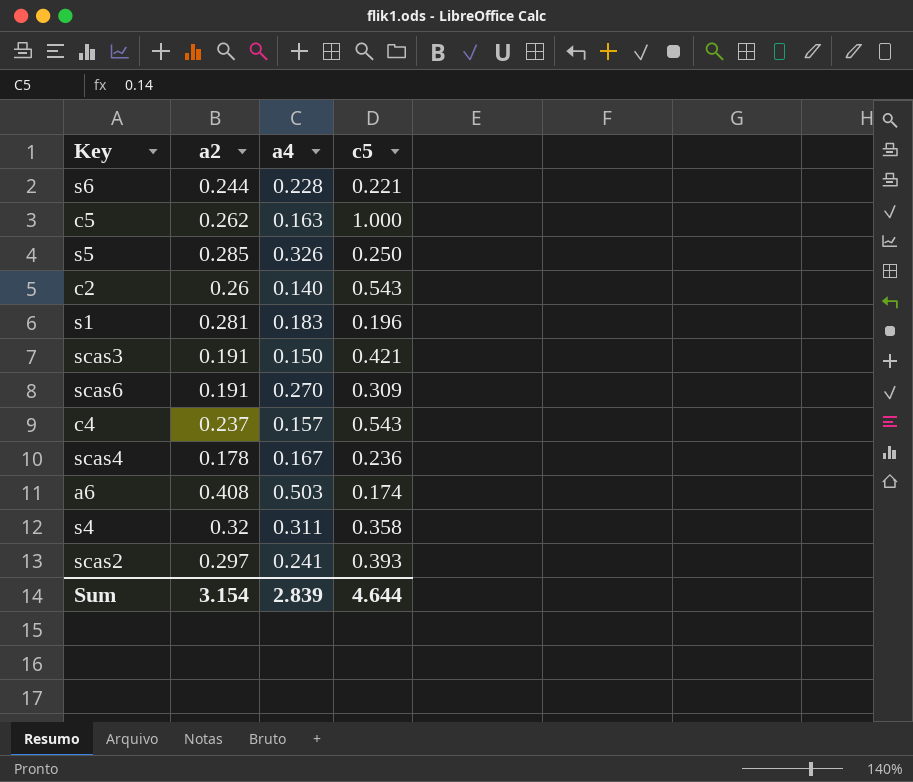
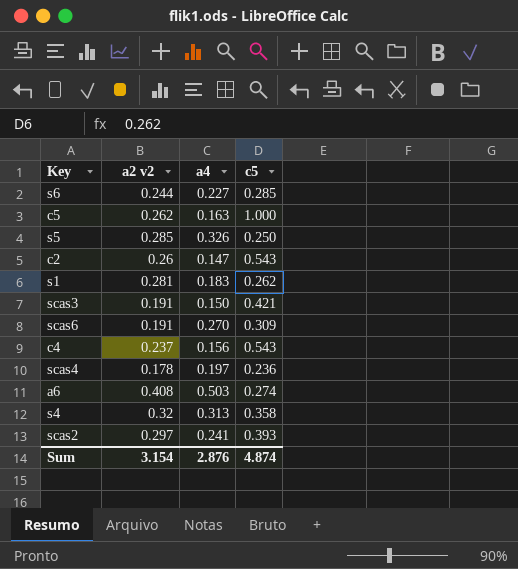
column name: a2 -> a2 v2
s6 | a4: 0.228 -> 0.227
s6 | c5: 0.221 -> 0.285
c2 | a4: 0.140 -> 0.147
s1 | c5: 0.196 -> 0.262
c4 | a4: 0.157 -> 0.156
scas4 | a4: 0.167 -> 0.197
a6 | c5: 0.174 -> 0.274
s4 | a4: 0.311 -> 0.313
Sum | a4: 2.839 -> 2.876
Sum | c5: 4.644 -> 4.874

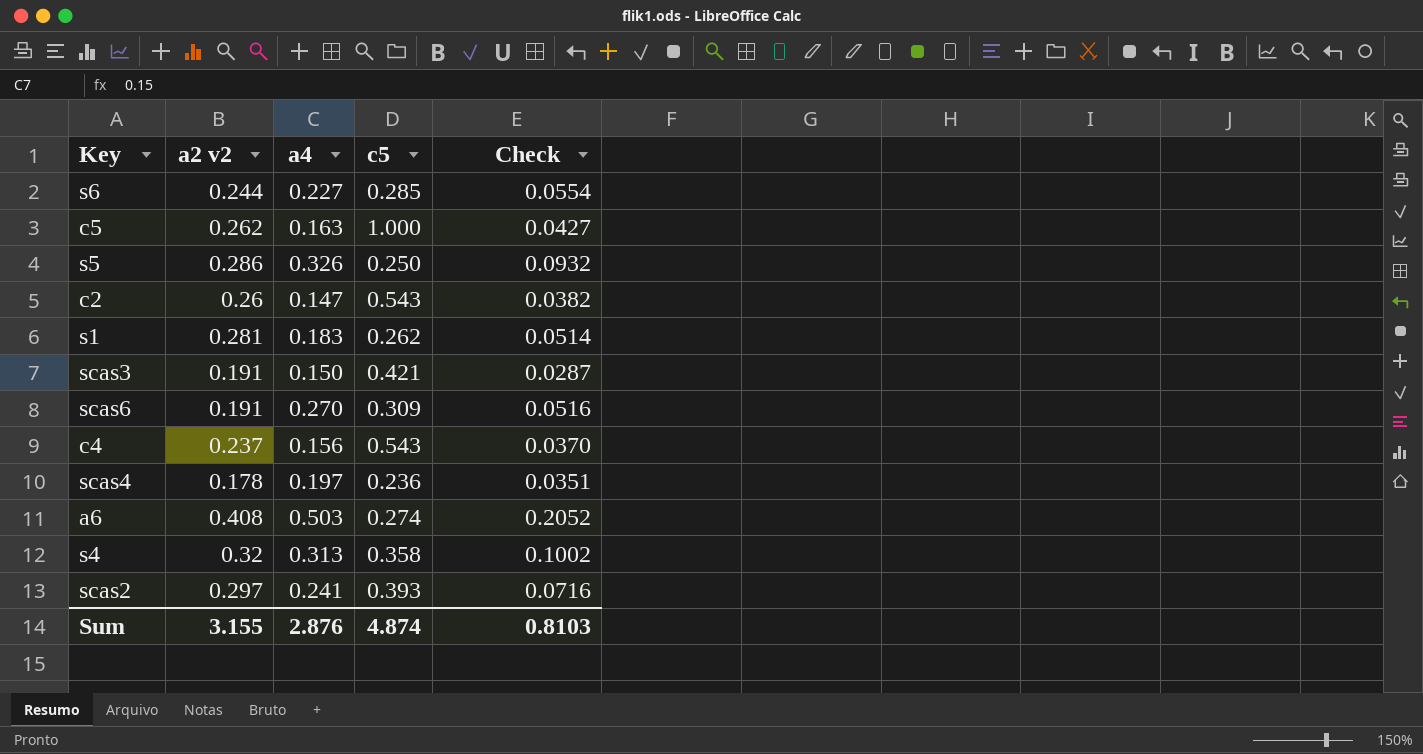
column Check | formula: none -> [a2 v2] * [a4]
s5 | a2 v2: 0.285 -> 0.286
Sum | a2 v2: 3.154 -> 3.155

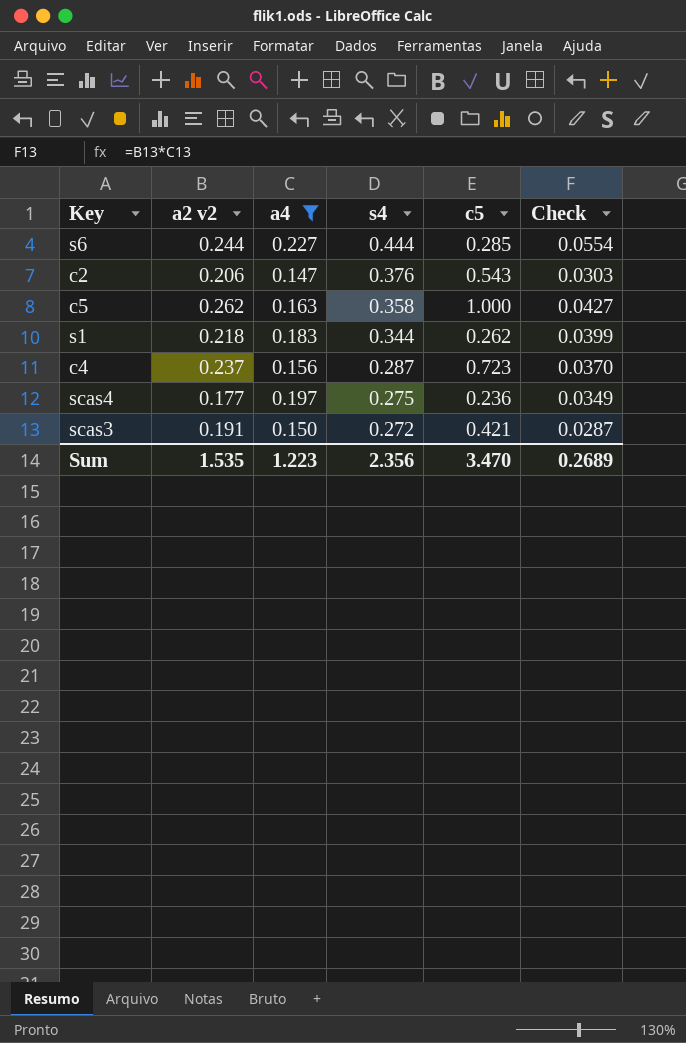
filter: none -> a4 <= 0.227
row order: none -> s4 descending
column s4 | position: none -> 4
c2 | a2 v2: 0.26 -> 0.206
c2 | Check: 0.0382 -> 0.0303
s1 | a2 v2: 0.281 -> 0.218
s1 | Check: 0.0514 -> 0.0399
c4 | c5: 0.543 -> 0.723
scas4 | a2 v2: 0.178 -> 0.177
scas4 | Check: 0.0351 -> 0.0349
Sum | a2 v2: 3.155 -> 1.535
Sum | a4: 2.876 -> 1.223
Sum | c5: 4.874 -> 3.470
Sum | Check: 0.8103 -> 0.2689

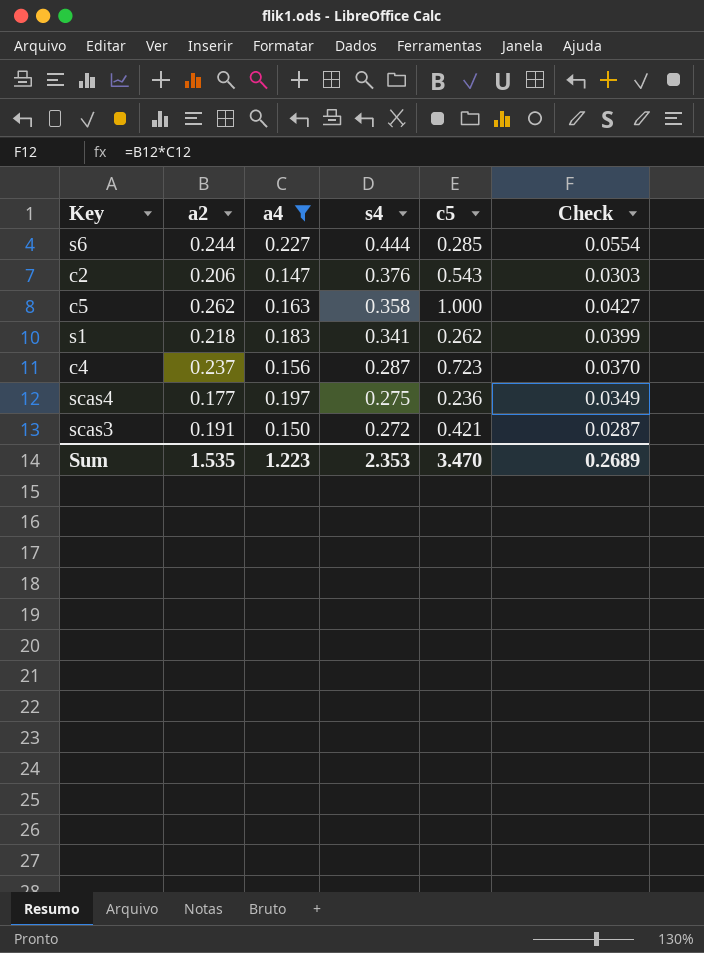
column name: a2 v2 -> a2
s1 | s4: 0.344 -> 0.341
Sum | s4: 2.356 -> 2.353

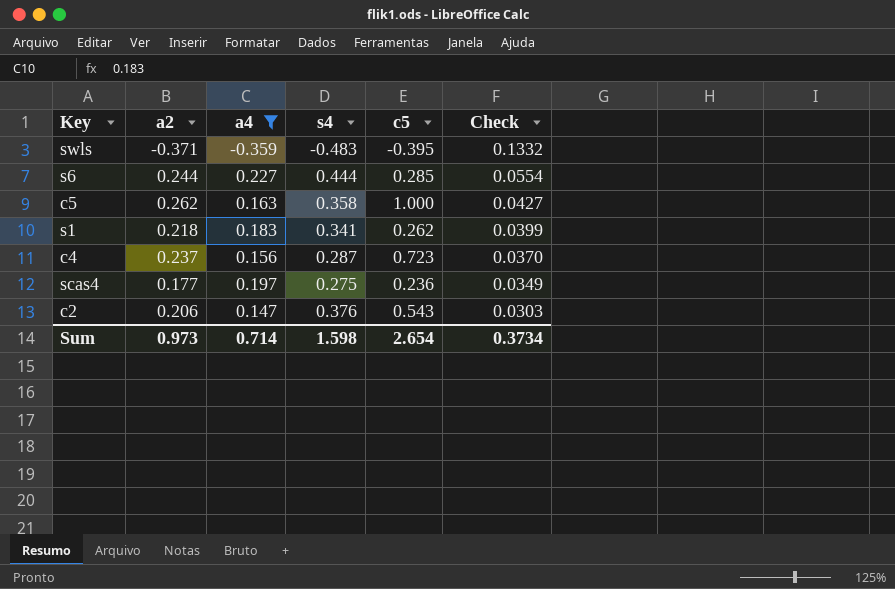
row order: s4 descending -> Check descending
row scas3: 0.191 | 0.150 | 0.272 | 0.421 | 0.0287 -> none
row swls: none -> -0.371 | -0.359 | -0.483 | -0.395 | 0.1332
Sum | a2: 1.535 -> 0.973
Sum | a4: 1.223 -> 0.714
Sum | s4: 2.353 -> 1.598
Sum | c5: 3.470 -> 2.654
Sum | Check: 0.2689 -> 0.3734

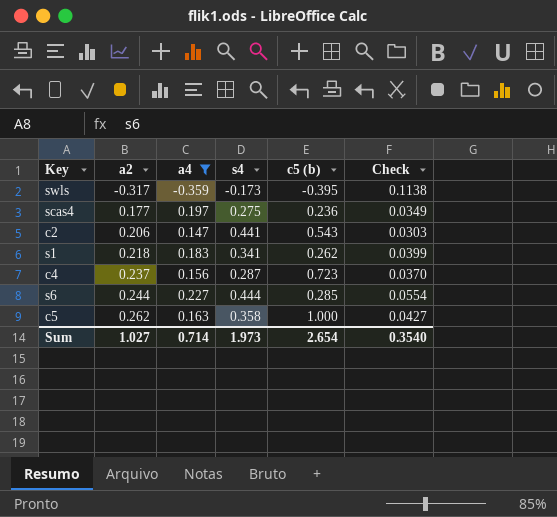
row order: Check descending -> a2 ascending
column name: c5 -> c5 (b)
swls | a2: -0.371 -> -0.317
swls | s4: -0.483 -> -0.173
swls | Check: 0.1332 -> 0.1138
c2 | s4: 0.376 -> 0.441
Sum | a2: 0.973 -> 1.027
Sum | s4: 1.598 -> 1.973
Sum | Check: 0.3734 -> 0.3540

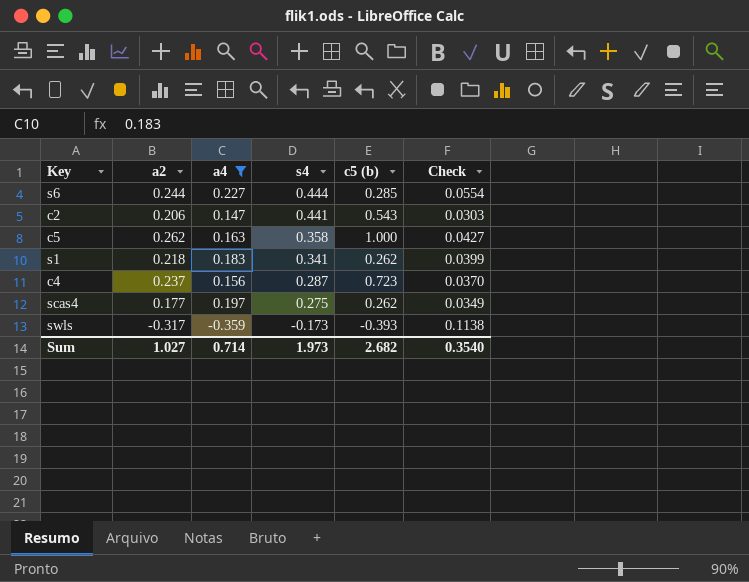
row order: a2 ascending -> s4 descending
scas4 | c5 (b): 0.236 -> 0.262
swls | c5 (b): -0.395 -> -0.393
Sum | c5 (b): 2.654 -> 2.682

